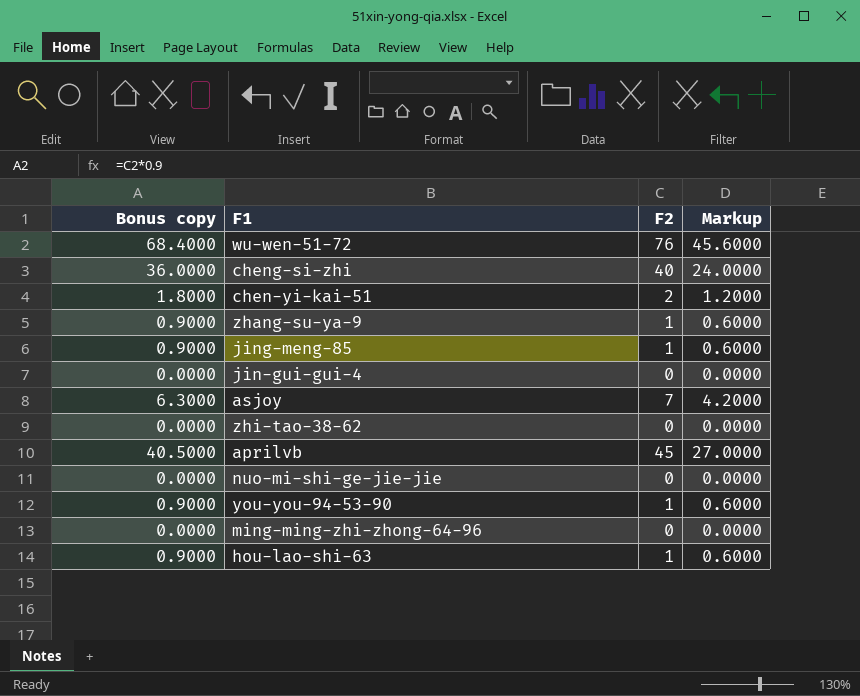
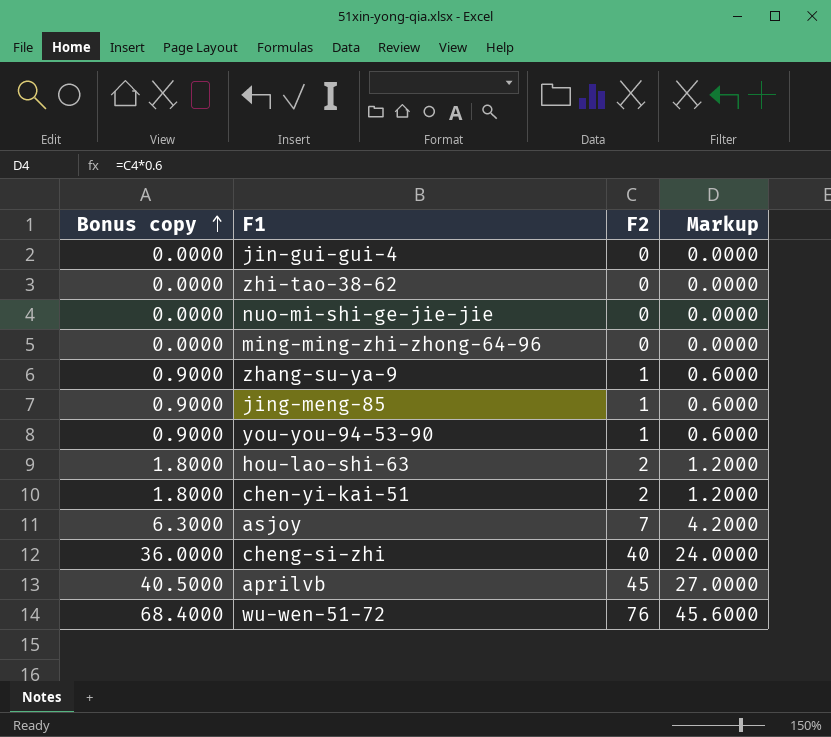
row order: none -> Bonus copy ascending
hou-lao-shi-63 | Bonus copy: 0.9000 -> 1.8000
hou-lao-shi-63 | F2: 1 -> 2
hou-lao-shi-63 | Markup: 0.6000 -> 1.2000

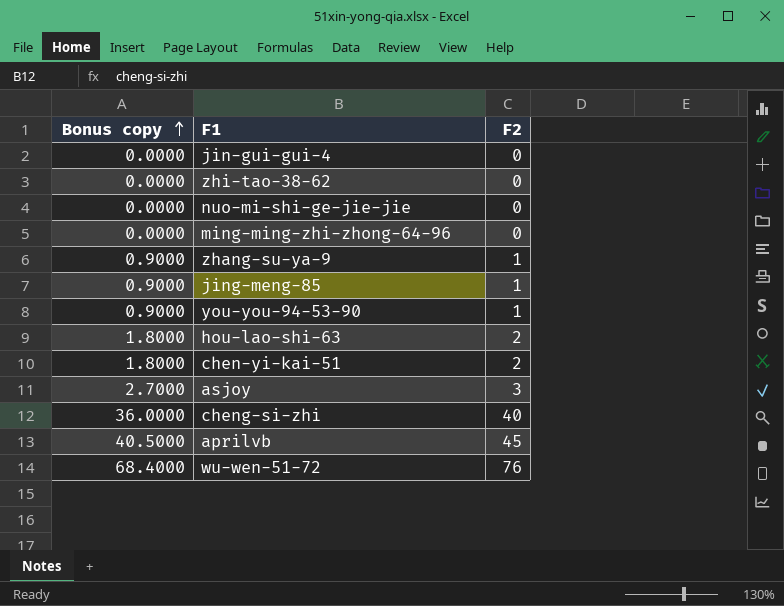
column Markup | formula: [F2] * 0.6 -> none
asjoy | Bonus copy: 6.3000 -> 2.7000
asjoy | F2: 7 -> 3

